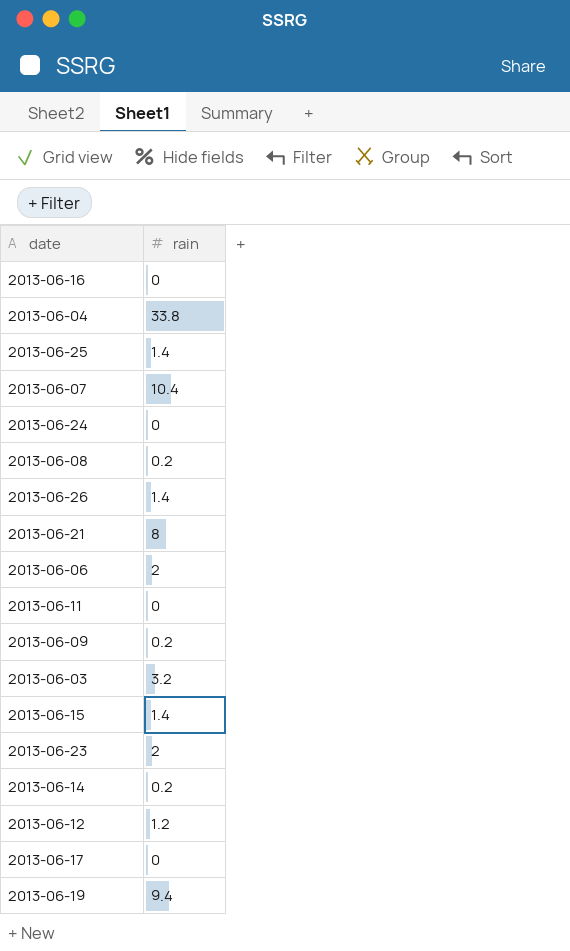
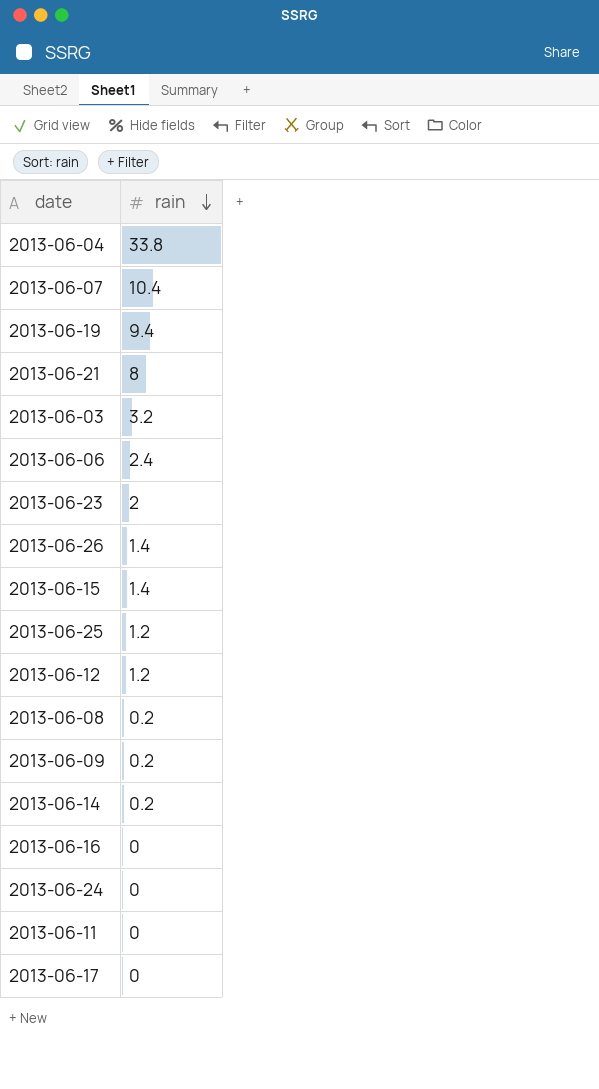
row order: none -> rain descending
2013-06-06 | rain: 2 -> 2.4
2013-06-25 | rain: 1.4 -> 1.2

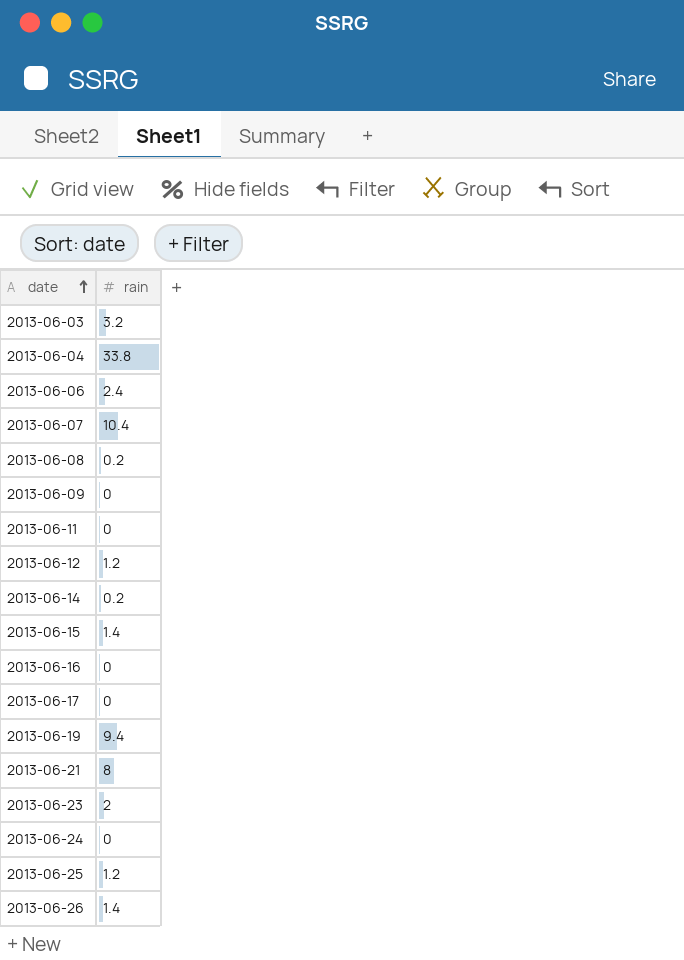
row order: rain descending -> date ascending
2013-06-09 | rain: 0.2 -> 0

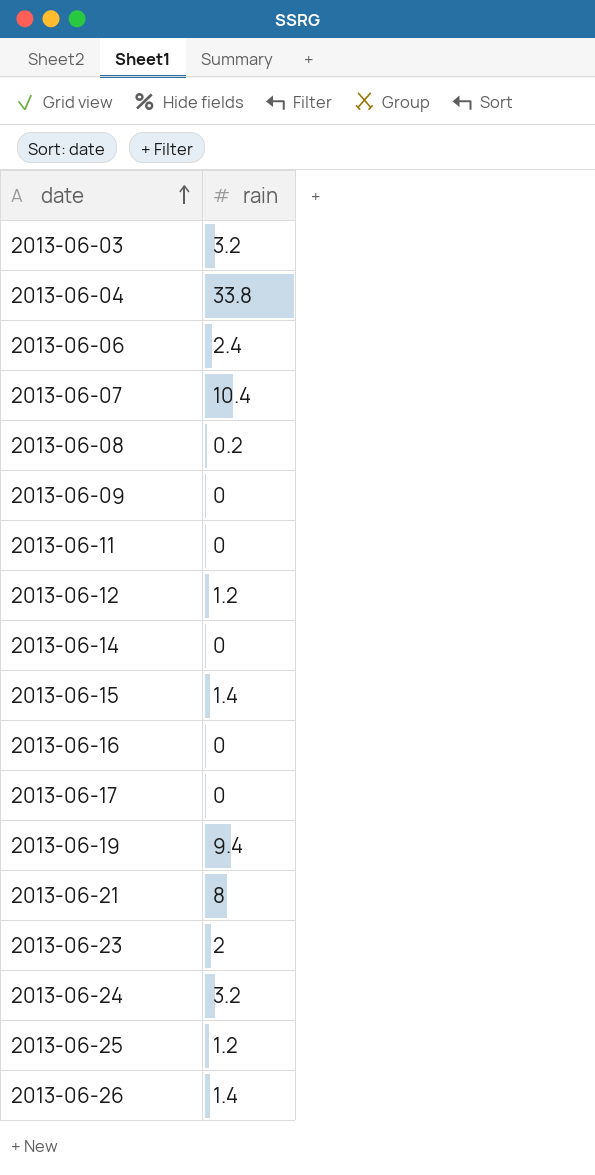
2013-06-14 | rain: 0.2 -> 0
2013-06-24 | rain: 0 -> 3.2

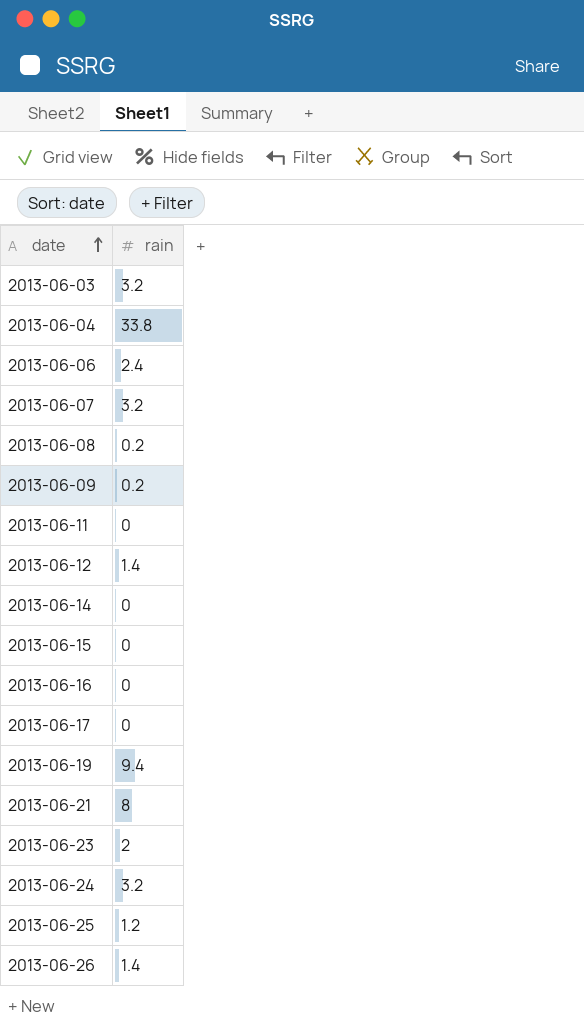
2013-06-07 | rain: 10.4 -> 3.2
2013-06-09 | rain: 0 -> 0.2
2013-06-12 | rain: 1.2 -> 1.4
2013-06-15 | rain: 1.4 -> 0

